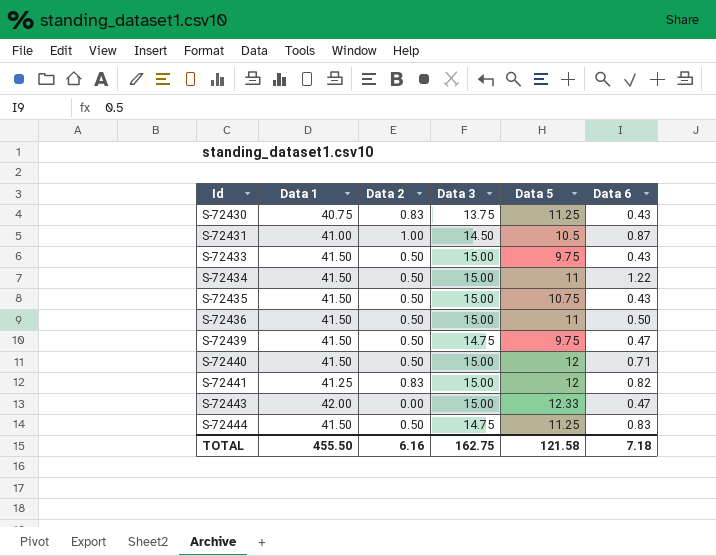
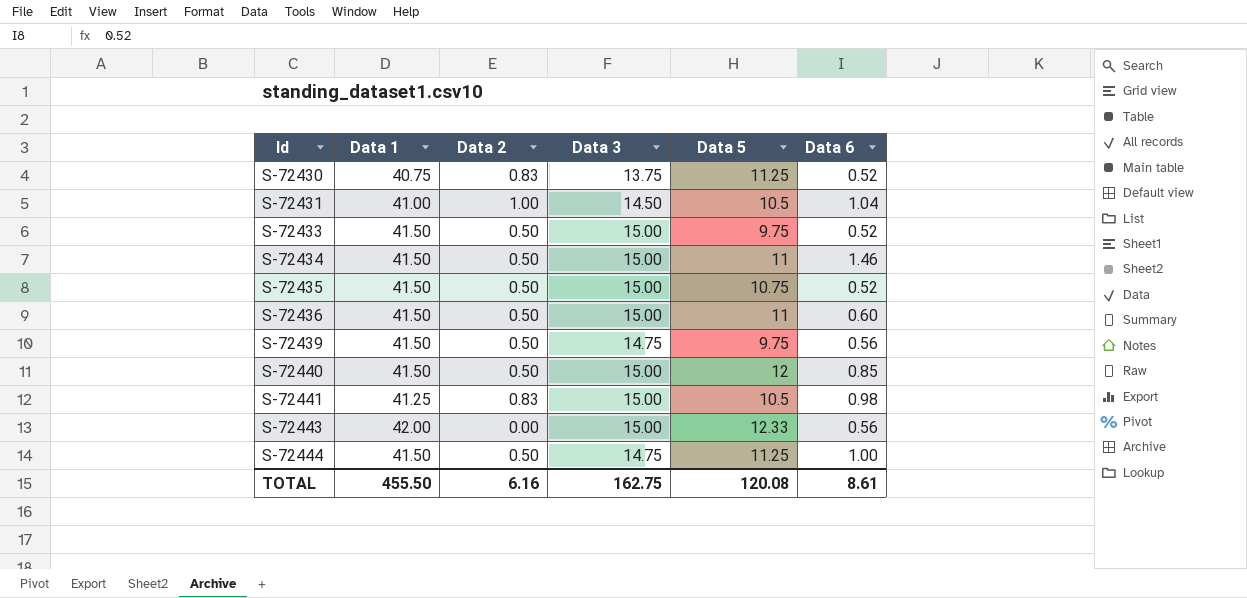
S-72430 | Data 6: 0.43 -> 0.52
S-72431 | Data 6: 0.87 -> 1.04
S-72433 | Data 6: 0.43 -> 0.52
S-72434 | Data 6: 1.22 -> 1.46
S-72435 | Data 6: 0.43 -> 0.52
S-72436 | Data 6: 0.50 -> 0.60
S-72439 | Data 6: 0.47 -> 0.56
S-72440 | Data 6: 0.71 -> 0.85
S-72441 | Data 5: 12 -> 10.5
S-72441 | Data 6: 0.82 -> 0.98
S-72443 | Data 6: 0.47 -> 0.56
S-72444 | Data 6: 0.83 -> 1.00
TOTAL | Data 5: 121.58 -> 120.08
TOTAL | Data 6: 7.18 -> 8.61

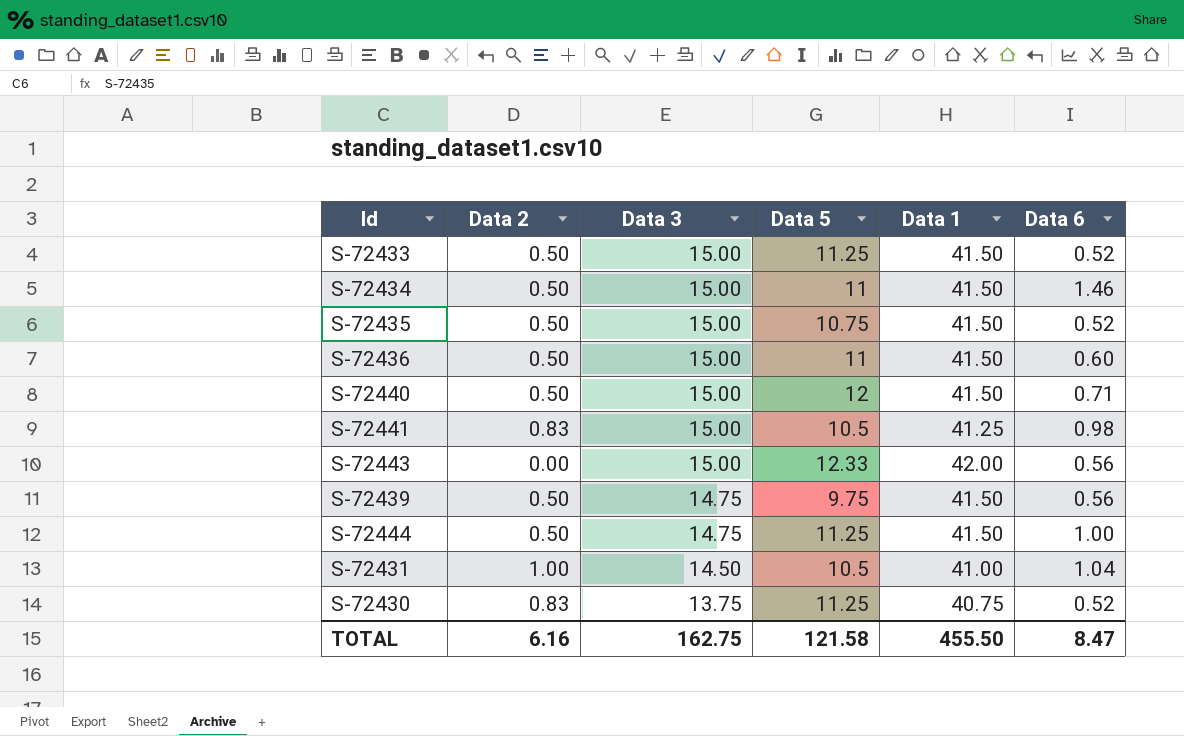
row order: Id ascending -> Data 3 descending
column Data 1 | position: 2 -> 5
S-72433 | Data 5: 9.75 -> 11.25
S-72440 | Data 6: 0.85 -> 0.71
TOTAL | Data 5: 120.08 -> 121.58
TOTAL | Data 6: 8.61 -> 8.47

